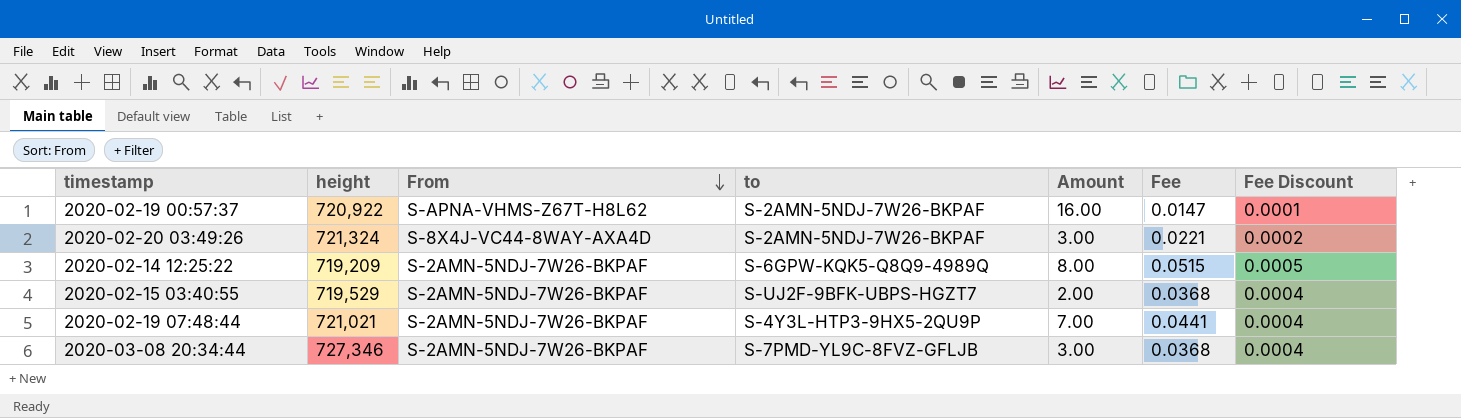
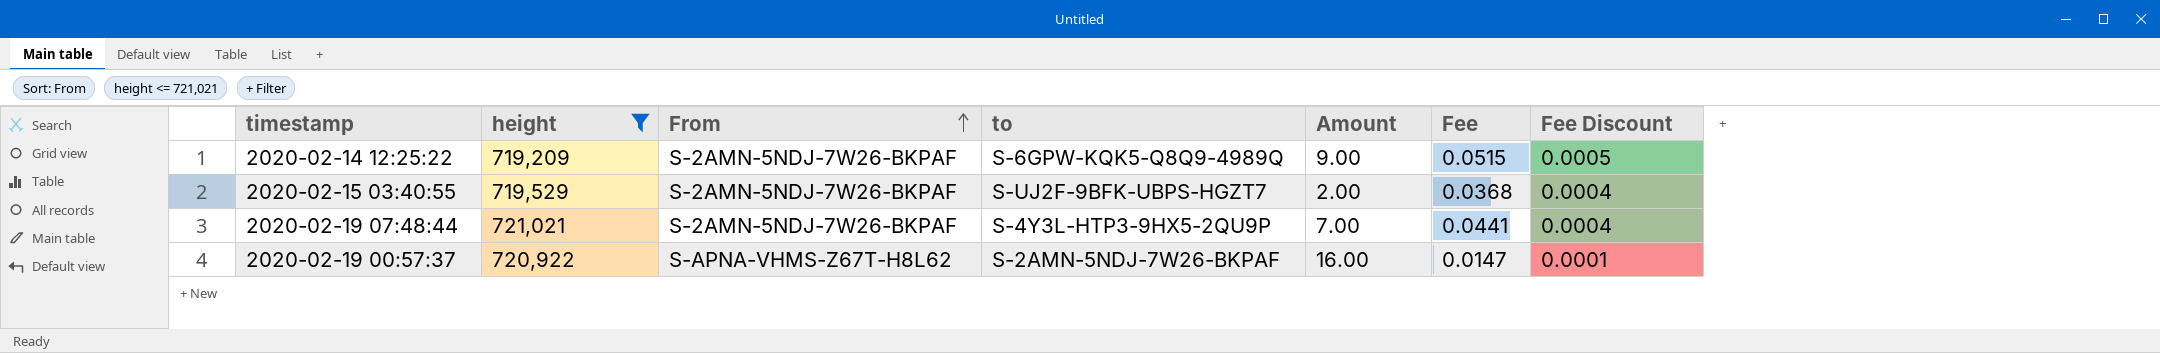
filter: none -> height <= 721,021
row order: From descending -> From ascending
2020-02-14 12:25:22 | Amount: 8.00 -> 9.00

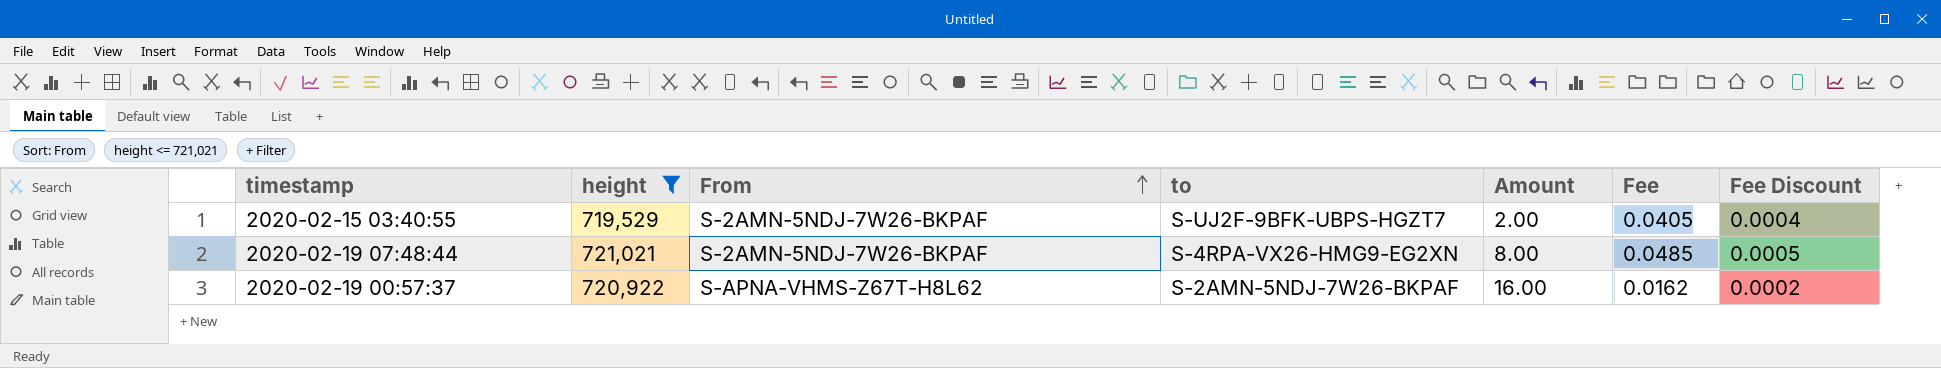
row 2020-02-14 12:25:22: 719,209 | S-2AMN-5NDJ-7W26-BKPAF | S-6GPW-KQK5-Q8Q9-4989Q | 9.00 | 0.0515 | 0.0005 -> none
2020-02-15 03:40:55 | Fee: 0.0368 -> 0.0405
2020-02-19 07:48:44 | to: S-4Y3L-HTP3-9HX5-2QU9P -> S-4RPA-VX26-HMG9-EG2XN
2020-02-19 07:48:44 | Amount: 7.00 -> 8.00
2020-02-19 07:48:44 | Fee: 0.0441 -> 0.0485
2020-02-19 07:48:44 | Fee Discount: 0.0004 -> 0.0005
2020-02-19 00:57:37 | Fee: 0.0147 -> 0.0162
2020-02-19 00:57:37 | Fee Discount: 0.0001 -> 0.0002

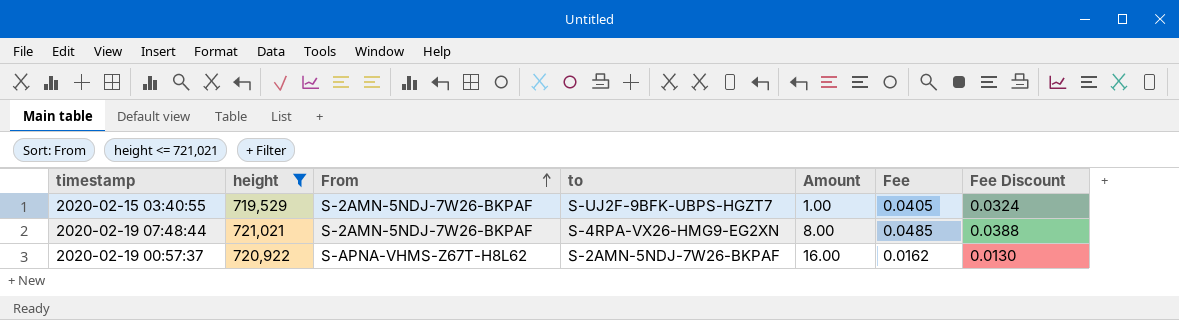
column Fee Discount | formula: [Fee] * 0.01 -> [Fee] * 0.8
2020-02-15 03:40:55 | Amount: 2.00 -> 1.00

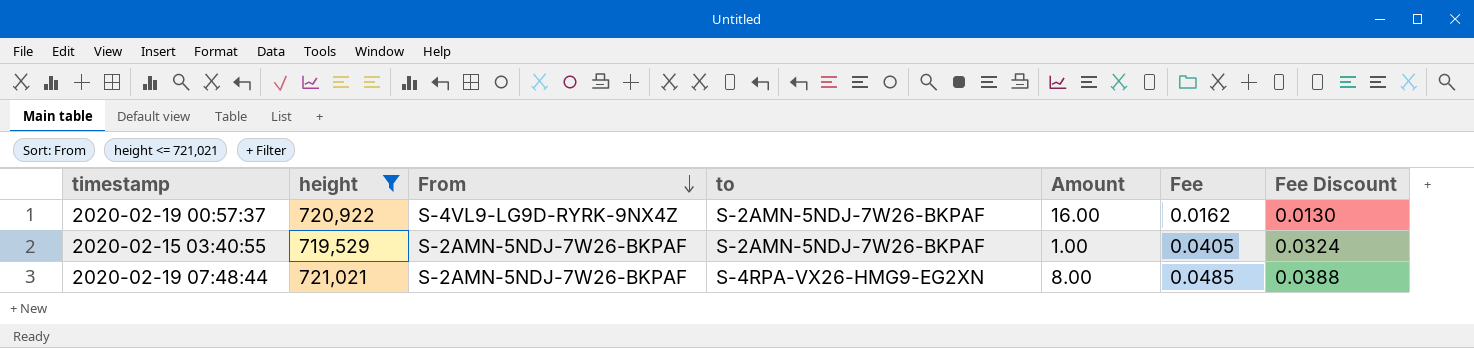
row order: From ascending -> From descending
2020-02-19 00:57:37 | From: S-APNA-VHMS-Z67T-H8L62 -> S-4VL9-LG9D-RYRK-9NX4Z
2020-02-15 03:40:55 | to: S-UJ2F-9BFK-UBPS-HGZT7 -> S-2AMN-5NDJ-7W26-BKPAF

